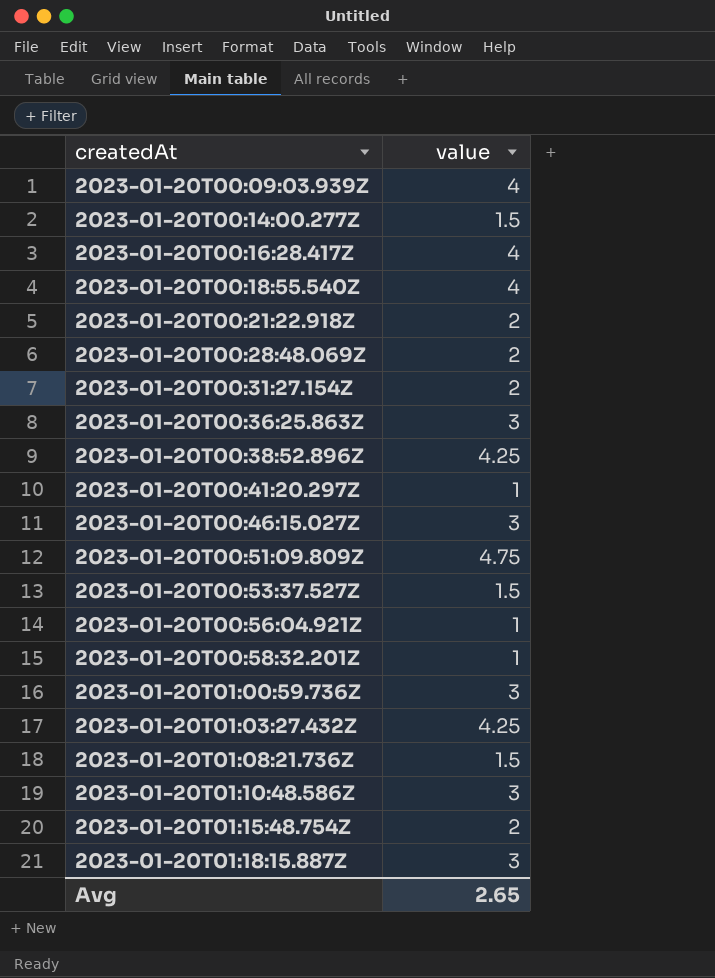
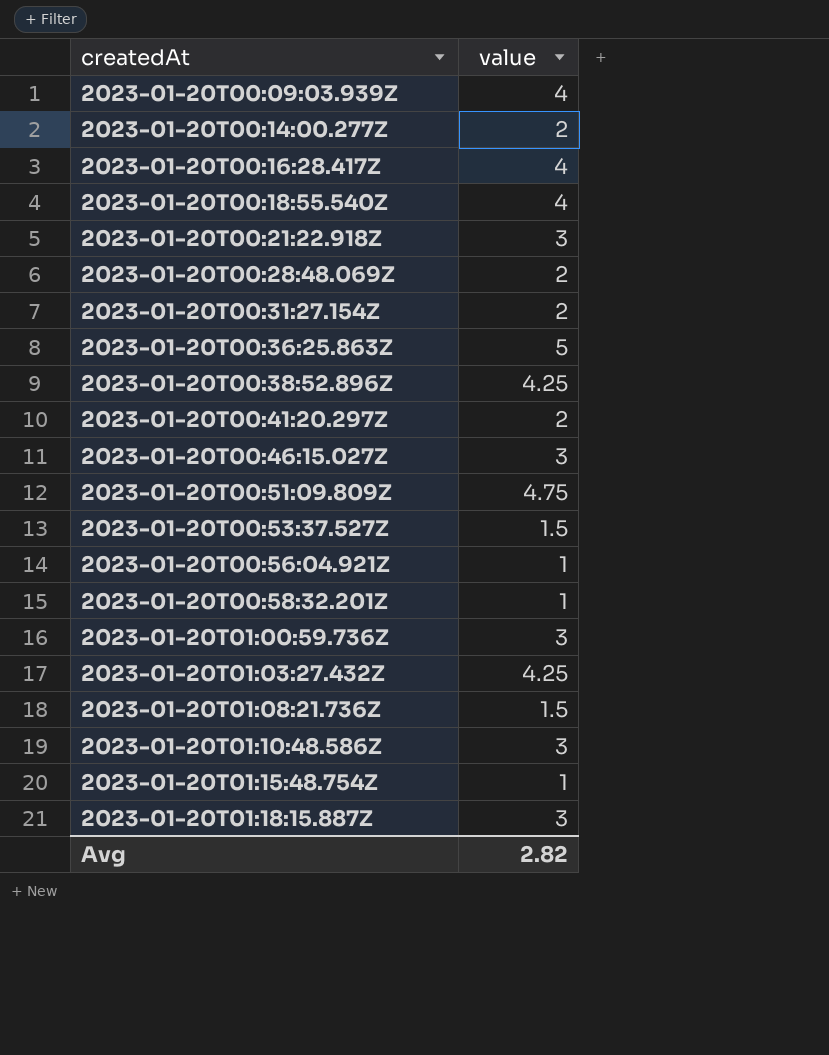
2023-01-20T00:14:00.277Z | value: 1.5 -> 2
2023-01-20T00:21:22.918Z | value: 2 -> 3
2023-01-20T00:36:25.863Z | value: 3 -> 5
2023-01-20T00:41:20.297Z | value: 1 -> 2
2023-01-20T01:15:48.754Z | value: 2 -> 1
Avg | value: 2.65 -> 2.82

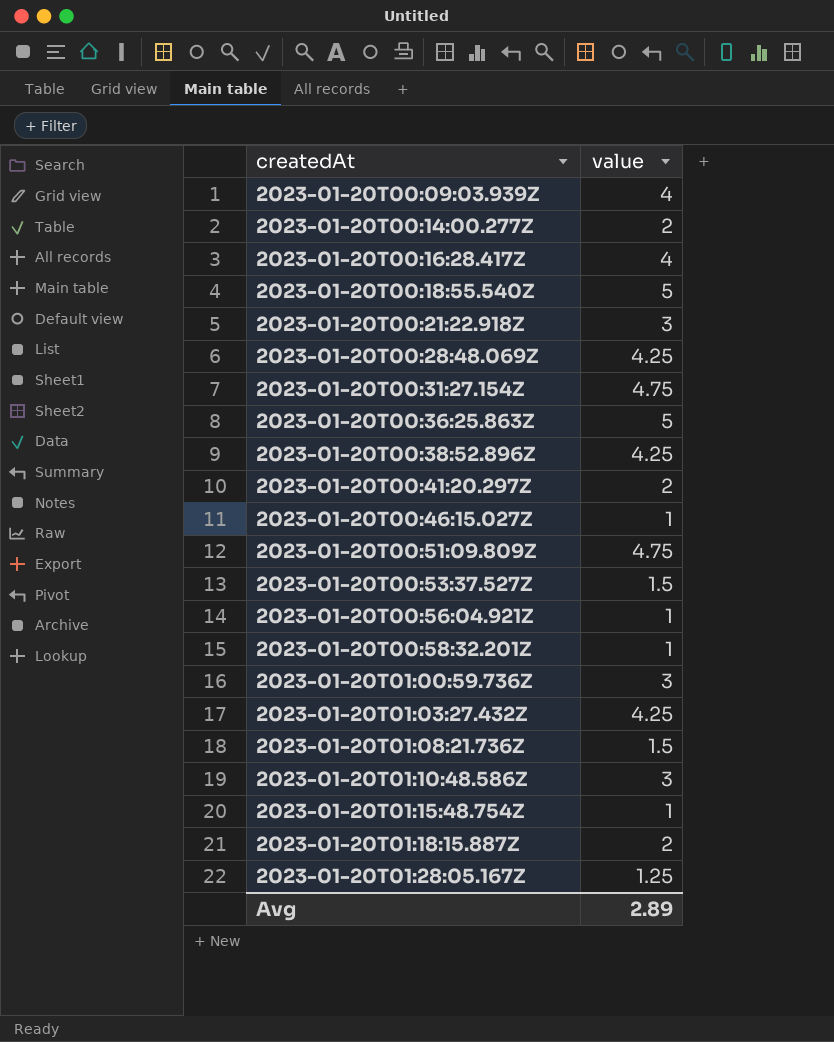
2023-01-20T00:18:55.540Z | value: 4 -> 5
2023-01-20T00:28:48.069Z | value: 2 -> 4.25
2023-01-20T00:31:27.154Z | value: 2 -> 4.75
2023-01-20T00:46:15.027Z | value: 3 -> 1
2023-01-20T01:18:15.887Z | value: 3 -> 2
row 2023-01-20T01:28:05.167Z: none -> 1.25
Avg | value: 2.82 -> 2.89

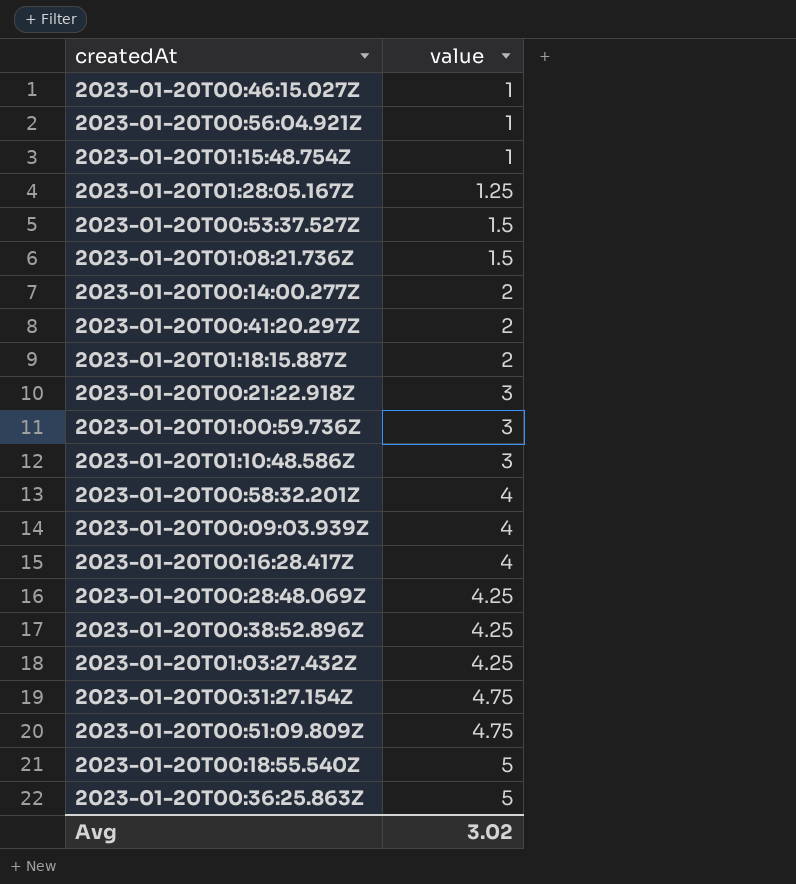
row order: createdAt ascending -> value ascending
2023-01-20T00:58:32.201Z | value: 1 -> 4
Avg | value: 2.89 -> 3.02

